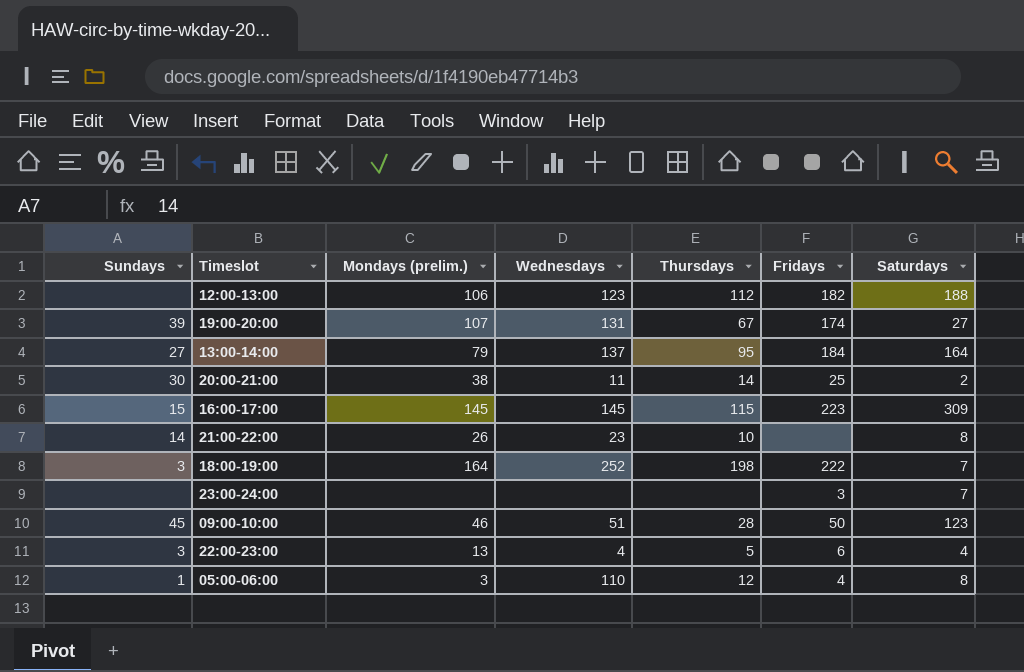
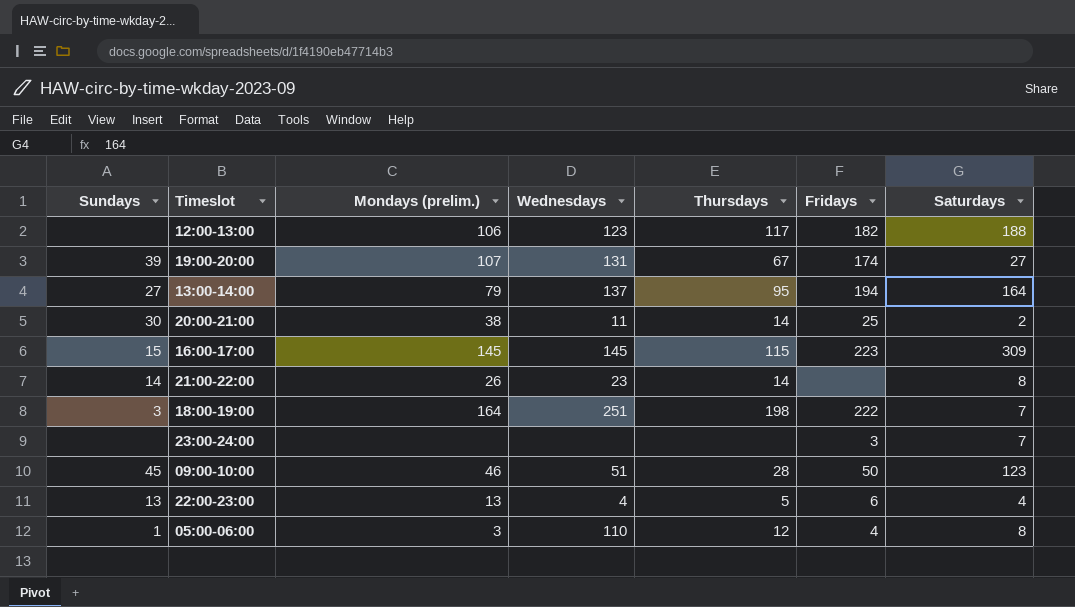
12:00-13:00 | Thursdays: 112 -> 117
13:00-14:00 | Fridays: 184 -> 194
21:00-22:00 | Thursdays: 10 -> 14
18:00-19:00 | Wednesdays: 252 -> 251
22:00-23:00 | Sundays: 3 -> 13

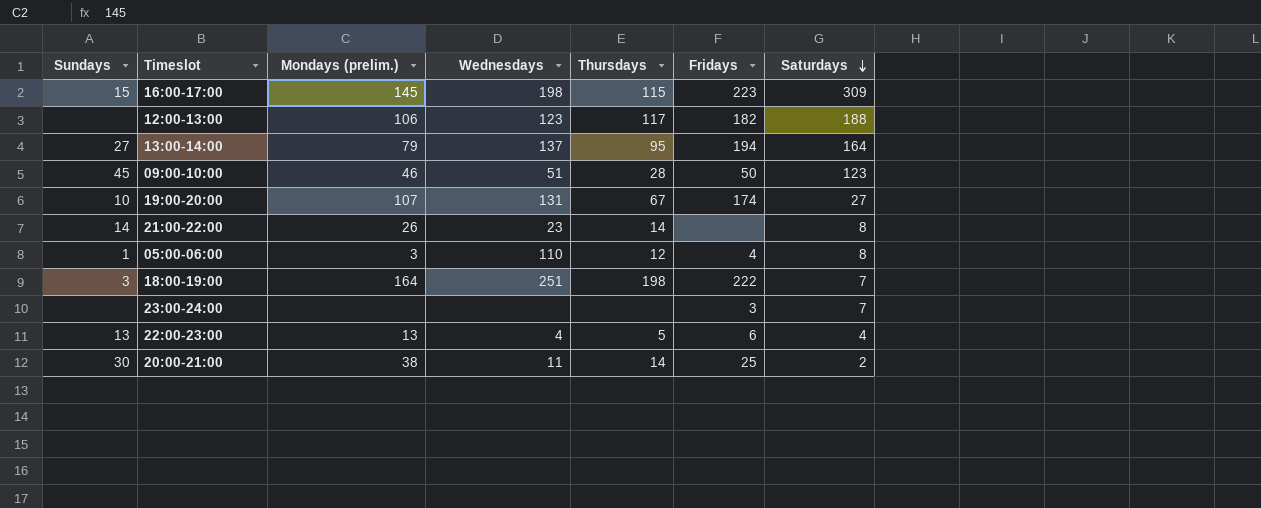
row order: none -> Saturdays descending
16:00-17:00 | Wednesdays: 145 -> 198
19:00-20:00 | Sundays: 39 -> 10

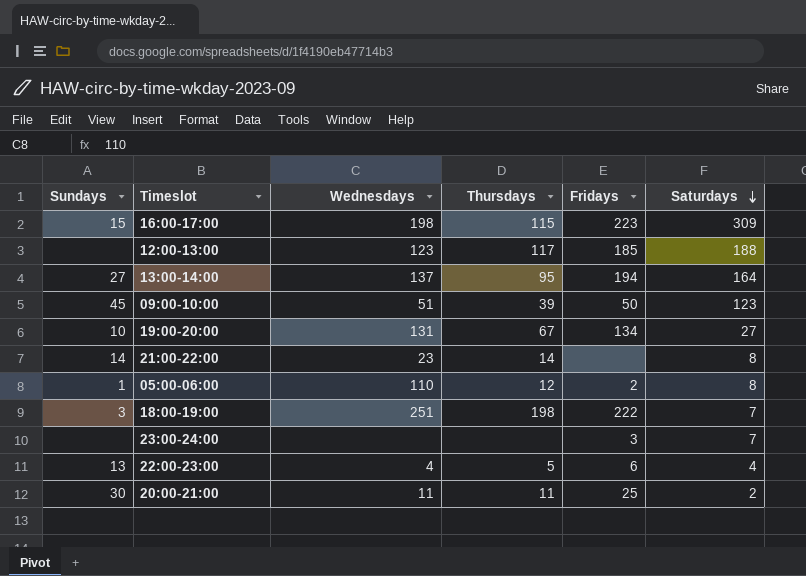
column Mondays (prelim.) | position: 3 -> none
12:00-13:00 | Fridays: 182 -> 185
09:00-10:00 | Thursdays: 28 -> 39
19:00-20:00 | Fridays: 174 -> 134
05:00-06:00 | Fridays: 4 -> 2
20:00-21:00 | Thursdays: 14 -> 11

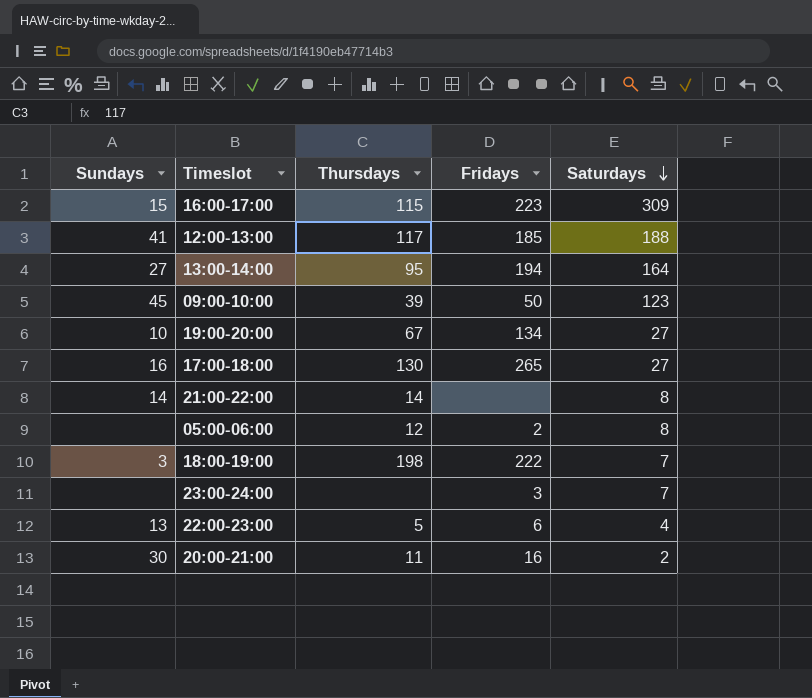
column Wednesdays | position: 3 -> none
12:00-13:00 | Sundays: none -> 41
row 17:00-18:00: none -> 16 | 130 | 265 | 27
05:00-06:00 | Sundays: 1 -> none
20:00-21:00 | Fridays: 25 -> 16

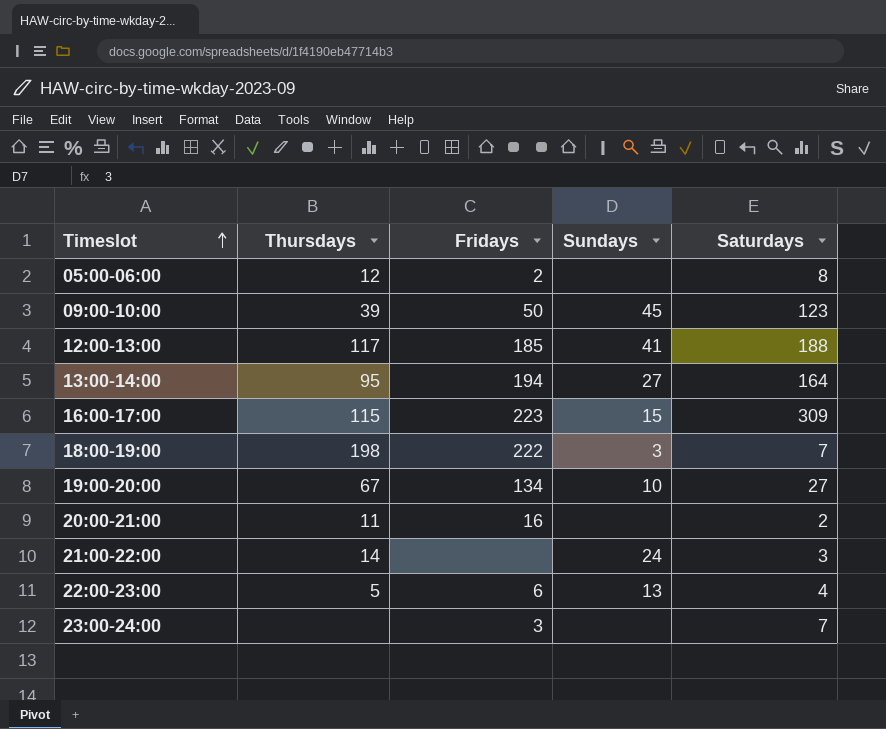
row order: Saturdays descending -> Timeslot ascending
column Sundays | position: 1 -> 4
row 17:00-18:00: 16 | 130 | 265 | 27 -> none
20:00-21:00 | Sundays: 30 -> none
21:00-22:00 | Sundays: 14 -> 24
21:00-22:00 | Saturdays: 8 -> 3

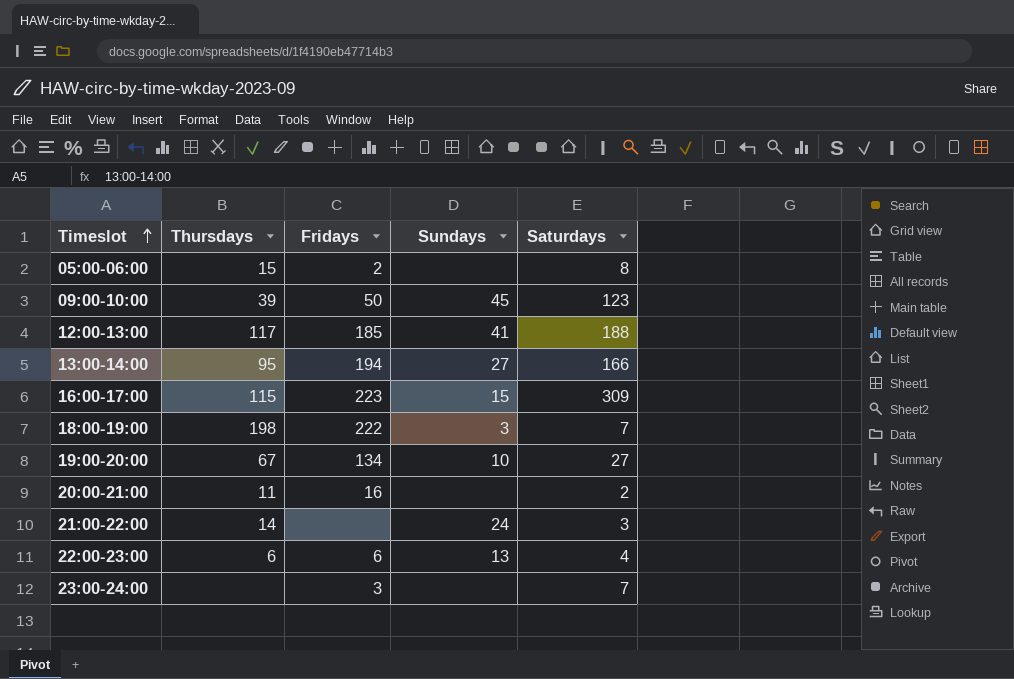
05:00-06:00 | Thursdays: 12 -> 15
13:00-14:00 | Saturdays: 164 -> 166
22:00-23:00 | Thursdays: 5 -> 6

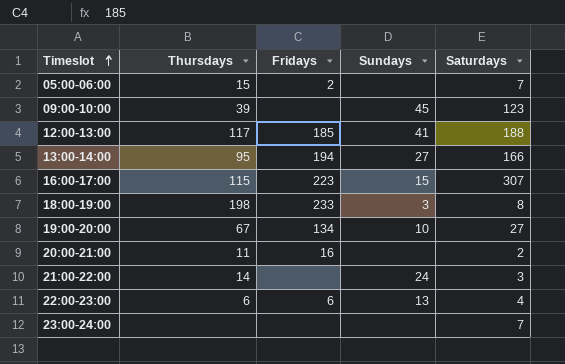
05:00-06:00 | Saturdays: 8 -> 7
09:00-10:00 | Fridays: 50 -> none
16:00-17:00 | Saturdays: 309 -> 307
18:00-19:00 | Fridays: 222 -> 233
18:00-19:00 | Saturdays: 7 -> 8
23:00-24:00 | Fridays: 3 -> none

